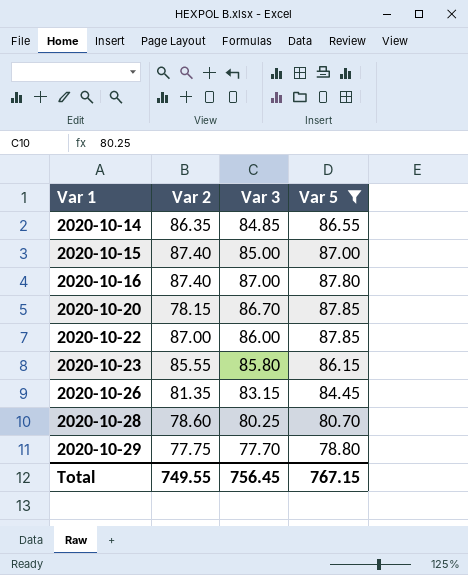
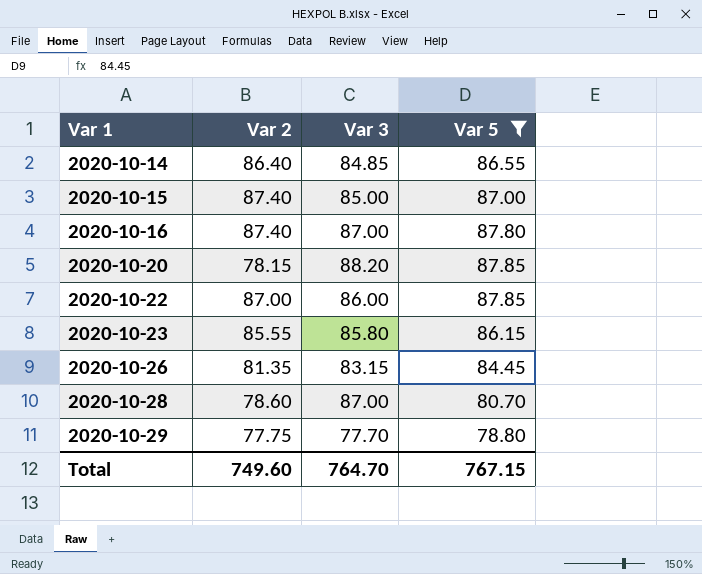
2020-10-14 | Var 2: 86.35 -> 86.40
2020-10-20 | Var 3: 86.70 -> 88.20
2020-10-28 | Var 3: 80.25 -> 87.00
Total | Var 2: 749.55 -> 749.60
Total | Var 3: 756.45 -> 764.70

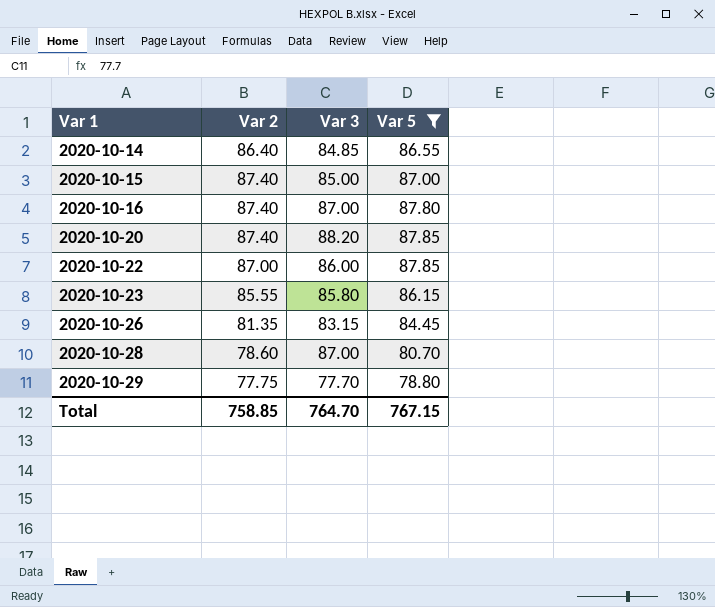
2020-10-20 | Var 2: 78.15 -> 87.40
Total | Var 2: 749.60 -> 758.85

